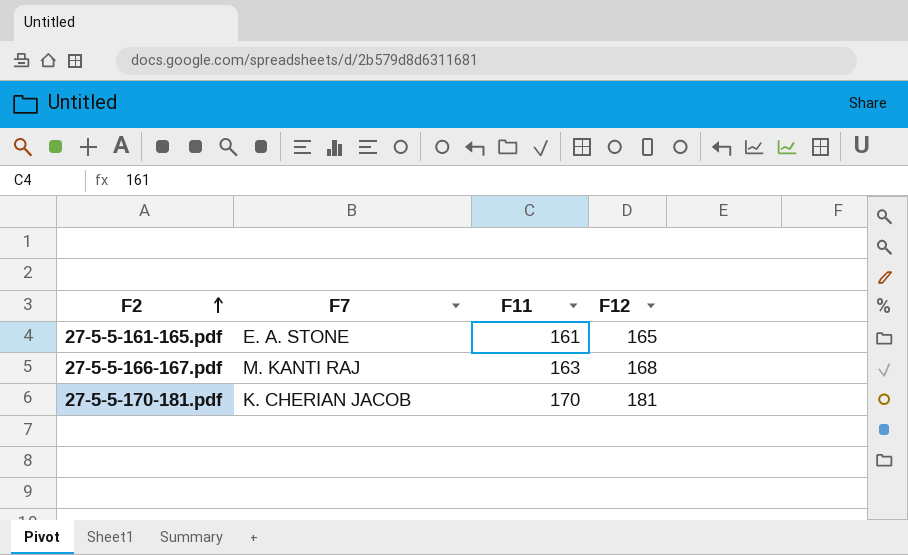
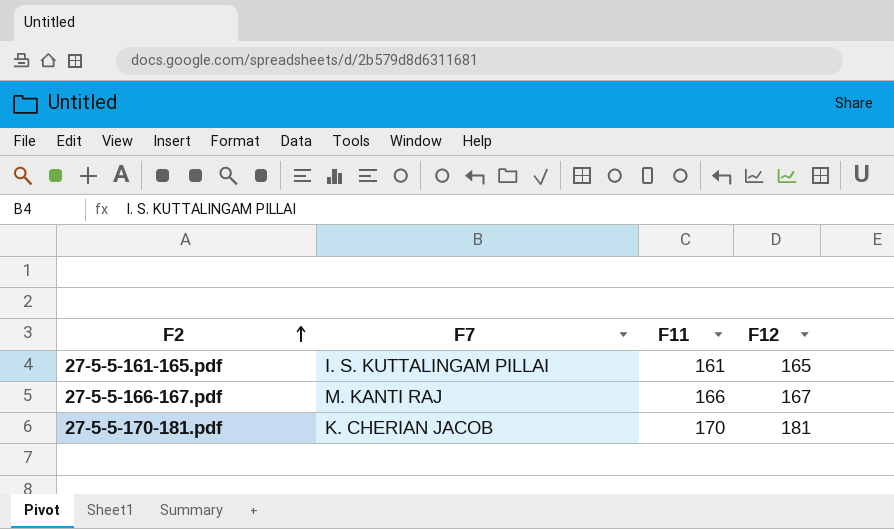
27-5-5-161-165.pdf | F7: E. A. STONE -> I. S. KUTTALINGAM PILLAI
27-5-5-166-167.pdf | F11: 163 -> 166
27-5-5-166-167.pdf | F12: 168 -> 167

